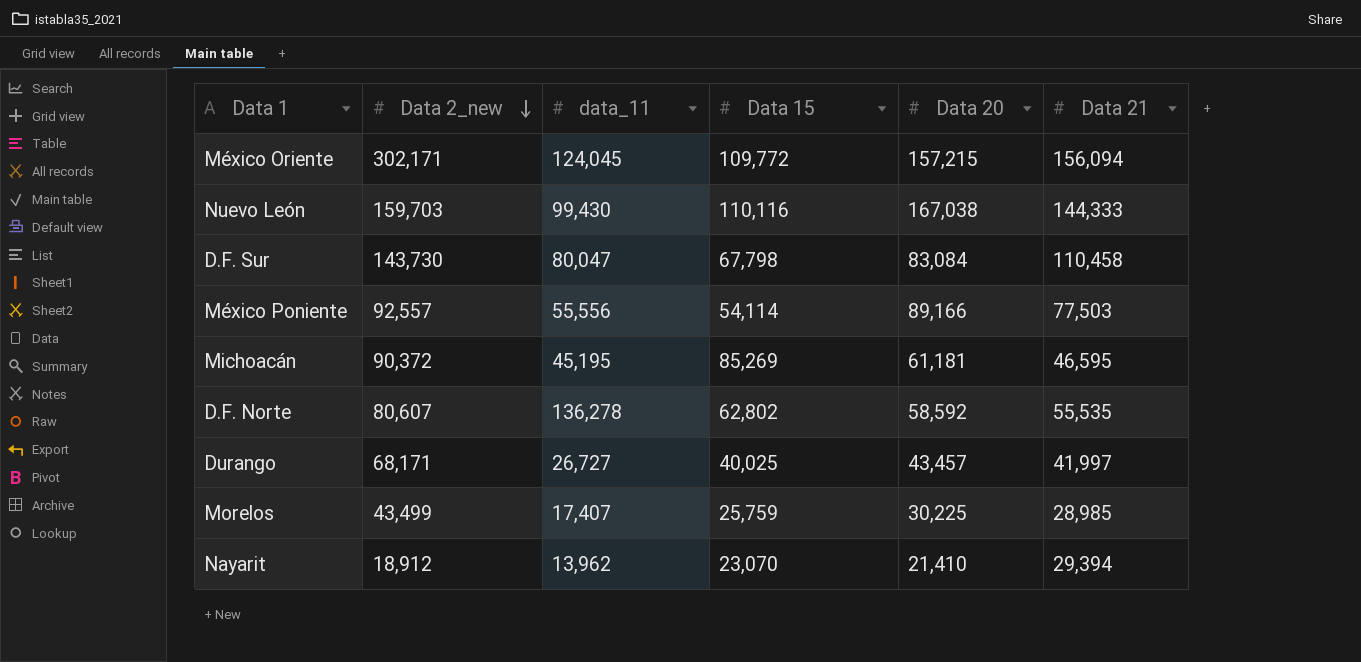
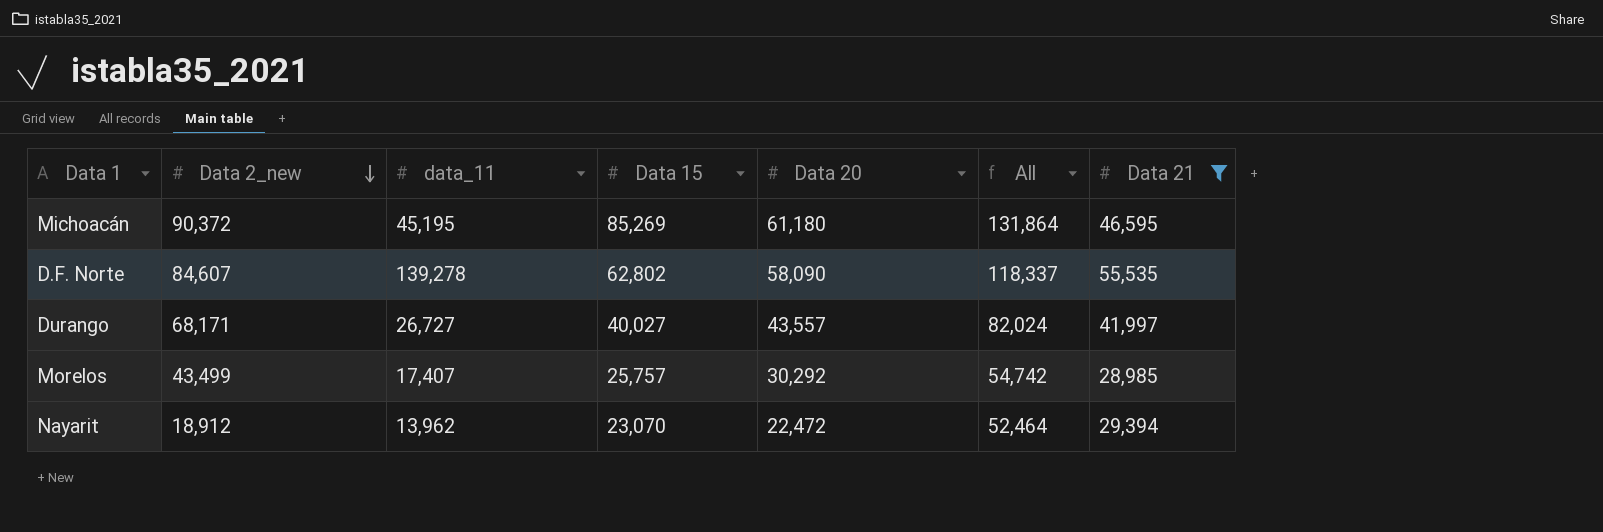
filter: none -> Data 21 <= 55,535
column All | formula: none -> [Data 15] + [Data 21]
Michoacán | Data 20: 61,181 -> 61,180
D.F. Norte | Data 2_new: 80,607 -> 84,607
D.F. Norte | data_11: 136,278 -> 139,278
D.F. Norte | Data 20: 58,592 -> 58,090
Durango | Data 15: 40,025 -> 40,027
Durango | Data 20: 43,457 -> 43,557
Morelos | Data 15: 25,759 -> 25,757
Morelos | Data 20: 30,225 -> 30,292
Nayarit | Data 20: 21,410 -> 22,472

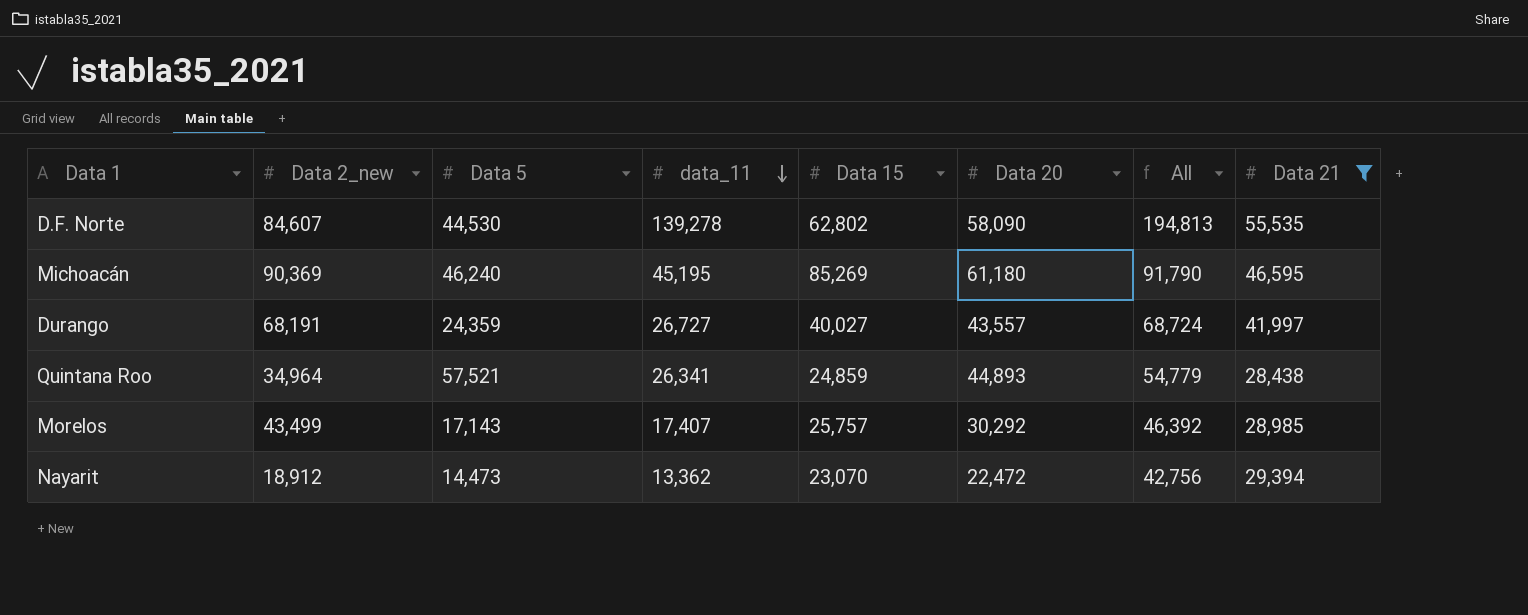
row order: Data 2_new descending -> data_11 descending
column Data 5 | position: none -> 3
column All | formula: [Data 15] + [Data 21] -> [data_11] + [Data 21]
Michoacán | Data 2_new: 90,372 -> 90,369
Durango | Data 2_new: 68,171 -> 68,191
row Quintana Roo: none -> 34,964 | 57,521 | 26,341 | 24,859 | 44,893 | 54,779 | 28,438
Nayarit | data_11: 13,962 -> 13,362

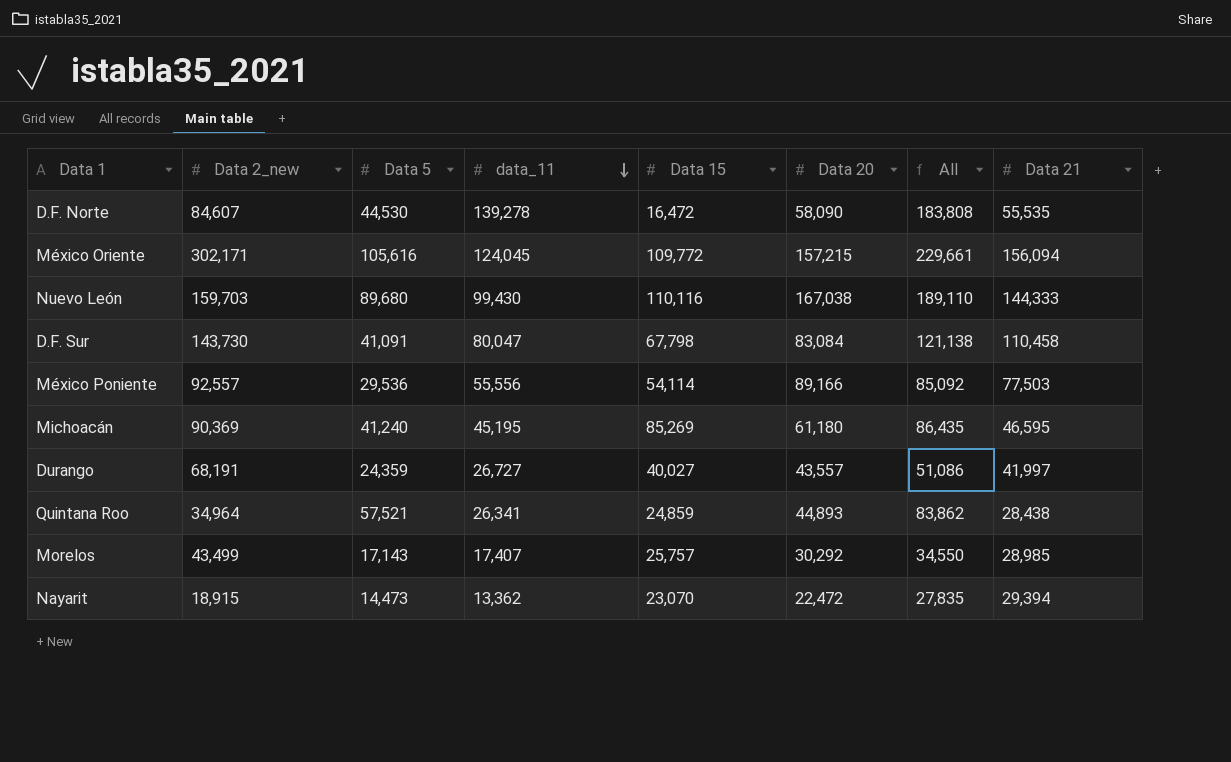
filter: Data 21 <= 55,535 -> none
column All | formula: [data_11] + [Data 21] -> [Data 5] + [data_11]
D.F. Norte | Data 15: 62,802 -> 16,472
Michoacán | Data 5: 46,240 -> 41,240
Nayarit | Data 2_new: 18,912 -> 18,915

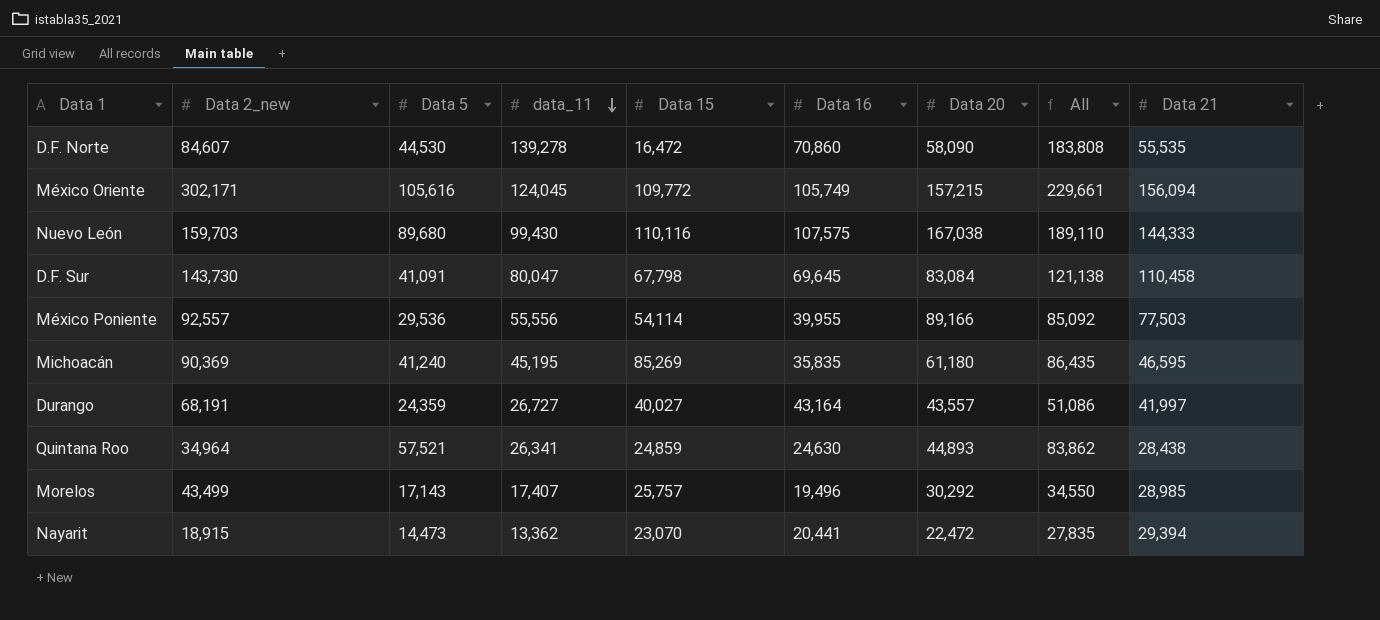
column Data 16 | position: none -> 6

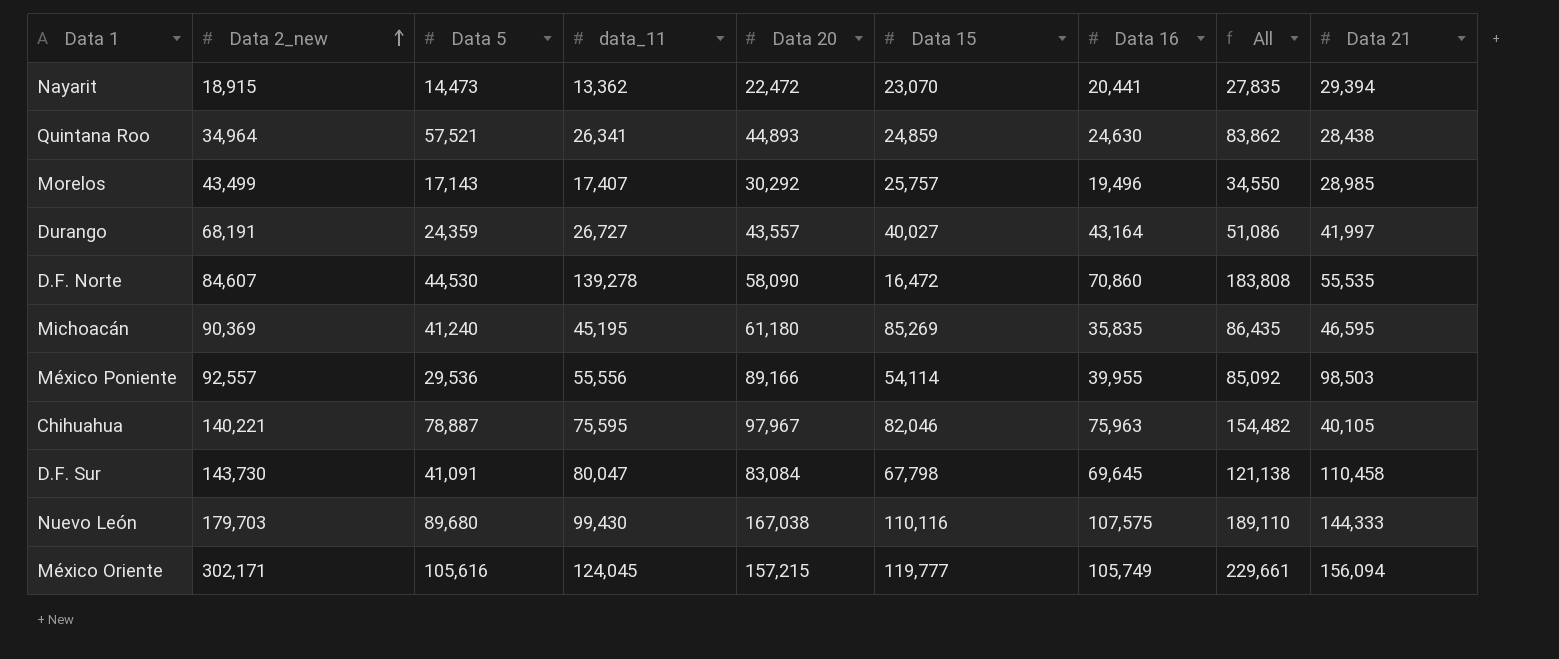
row order: data_11 descending -> Data 2_new ascending
column Data 20 | position: 7 -> 5
México Poniente | Data 21: 77,503 -> 98,503
row Chihuahua: none -> 140,221 | 78,887 | 75,595 | 97,967 | 82,046 | 75,963 | 154,482 | 40,105
Nuevo León | Data 2_new: 159,703 -> 179,703
México Oriente | Data 15: 109,772 -> 119,777

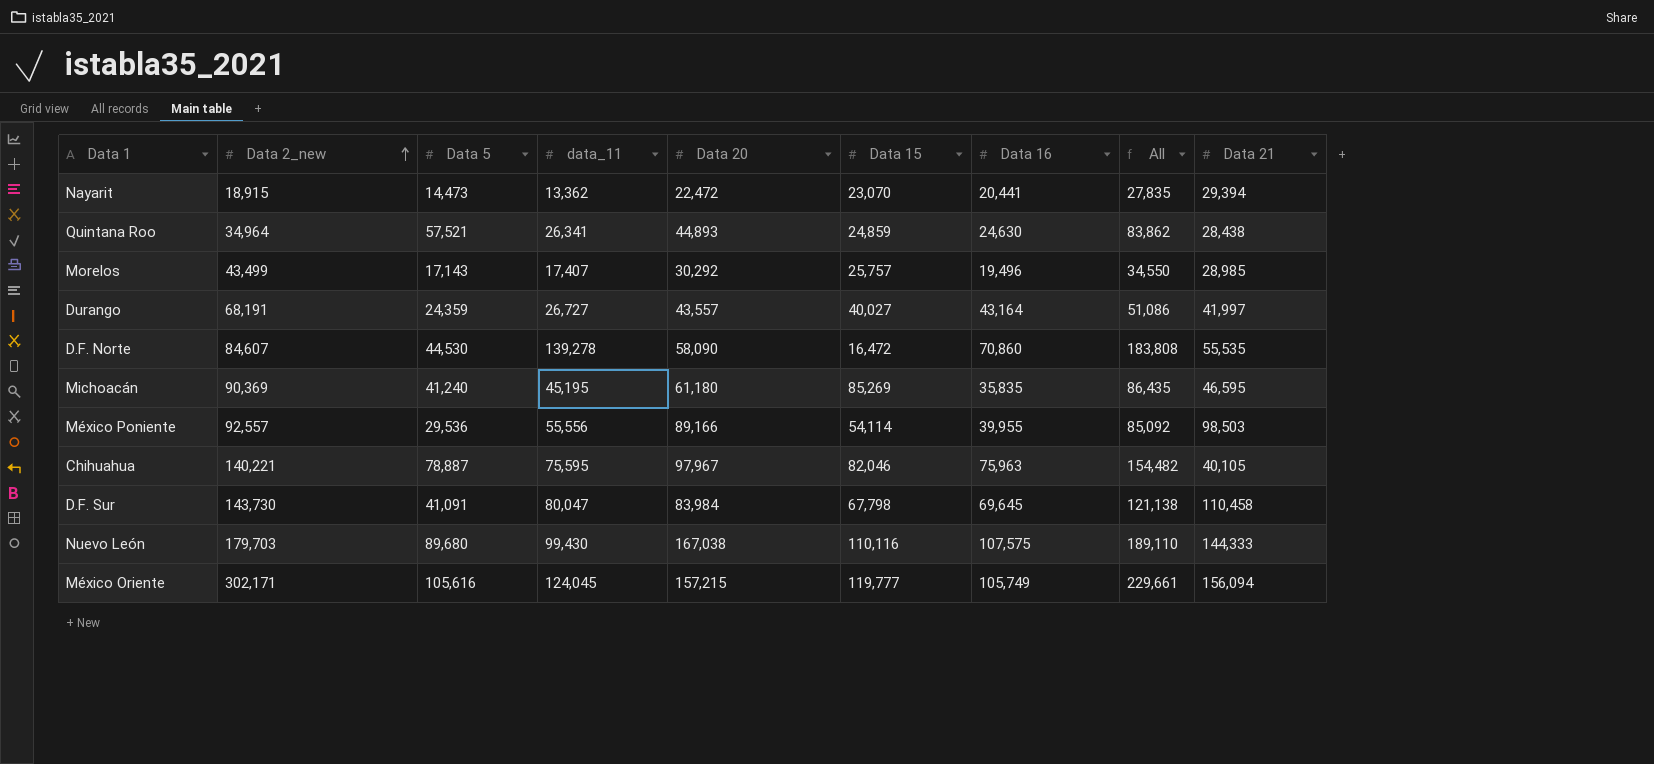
D.F. Sur | Data 20: 83,084 -> 83,984

